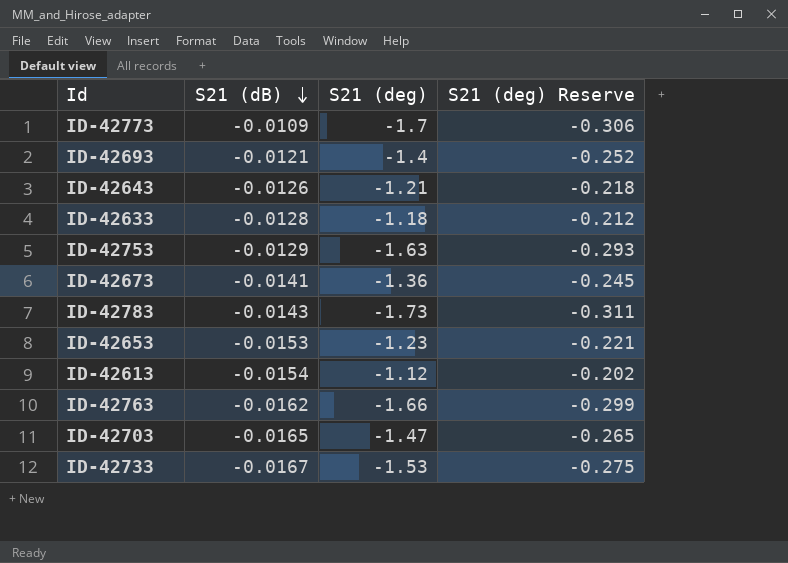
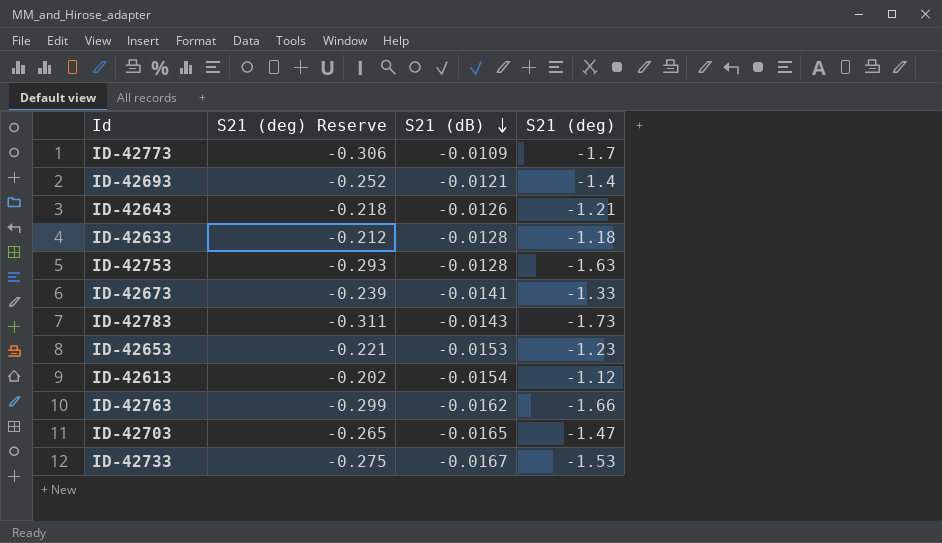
column S21 (deg) Reserve | position: 4 -> 2
ID-42753 | S21 (dB): -0.0129 -> -0.0128
ID-42673 | S21 (deg) Reserve: -0.245 -> -0.239
ID-42673 | S21 (deg): -1.36 -> -1.33

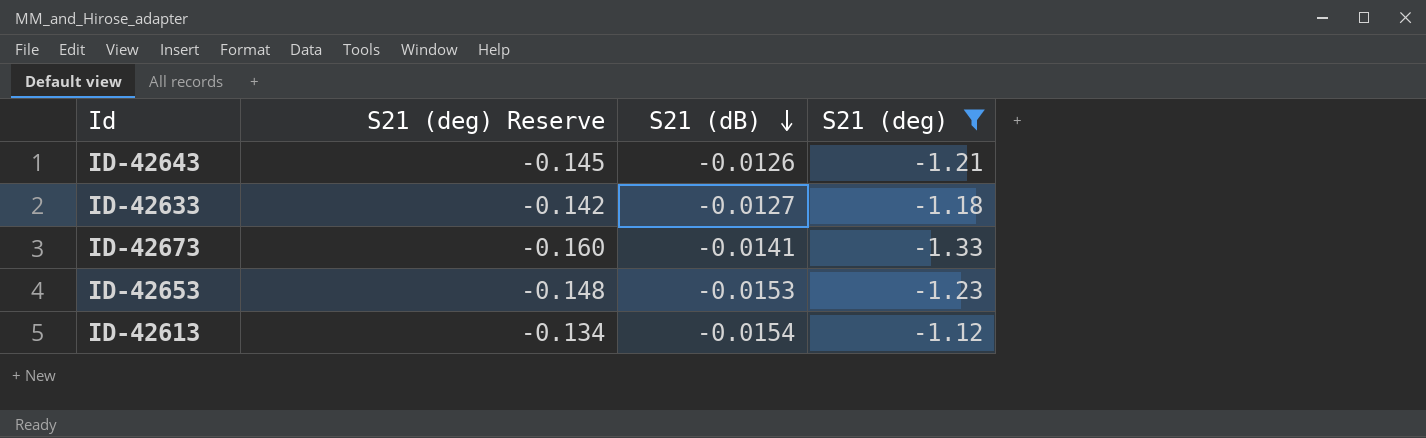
filter: none -> S21 (deg) >= -1.33
column S21 (deg) Reserve | formula: [S21 (deg)] * 0.18 -> [S21 (deg)] * 0.12
ID-42633 | S21 (dB): -0.0128 -> -0.0127

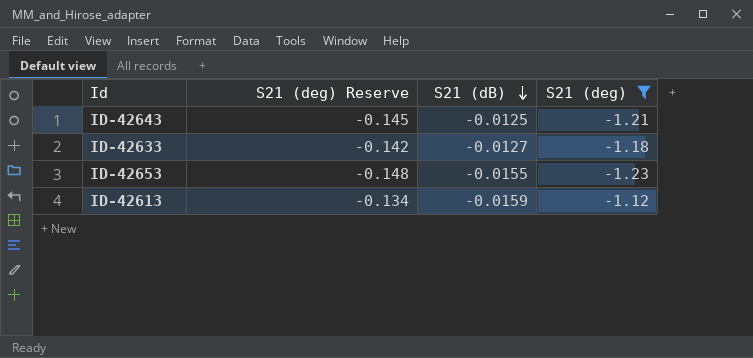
row ID-42673: -0.160 | -0.0141 | -1.33 -> none
ID-42643 | S21 (dB): -0.0126 -> -0.0125
ID-42653 | S21 (dB): -0.0153 -> -0.0155
ID-42613 | S21 (dB): -0.0154 -> -0.0159

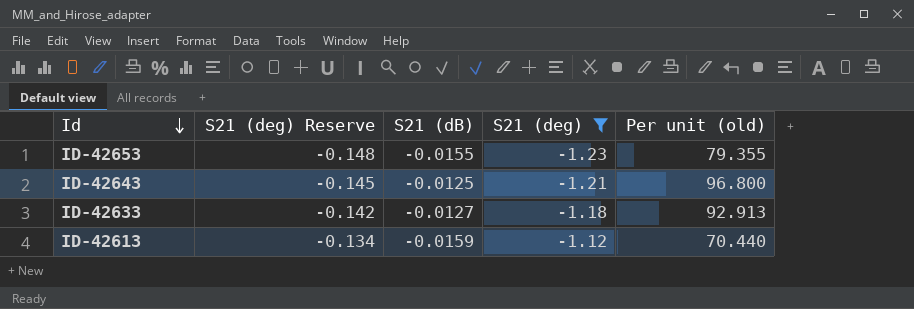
row order: S21 (dB) descending -> Id descending
column Per unit (old) | formula: none -> [S21 (deg)] / [S21 (dB)]

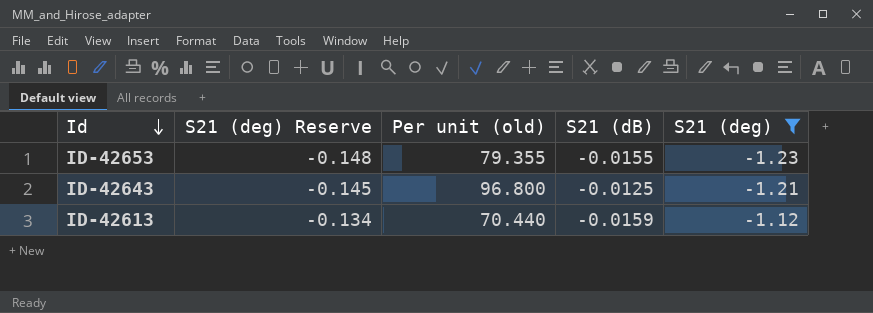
column Per unit (old) | position: 5 -> 3
row ID-42633: -0.142 | -0.0127 | -1.18 | 92.913 -> none

